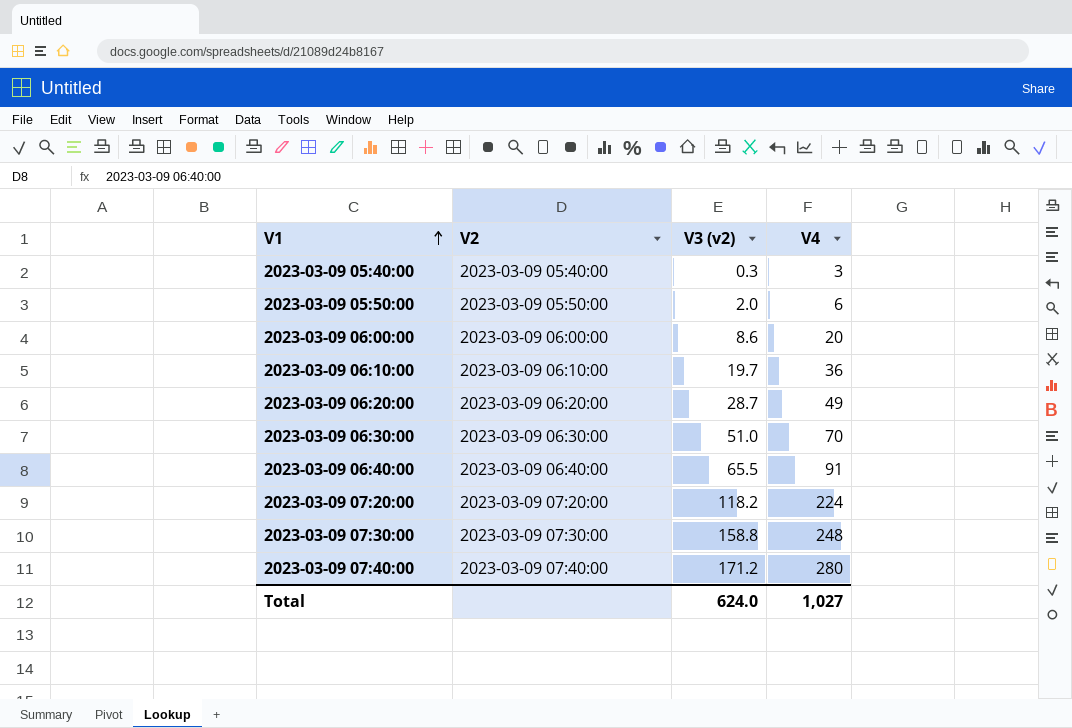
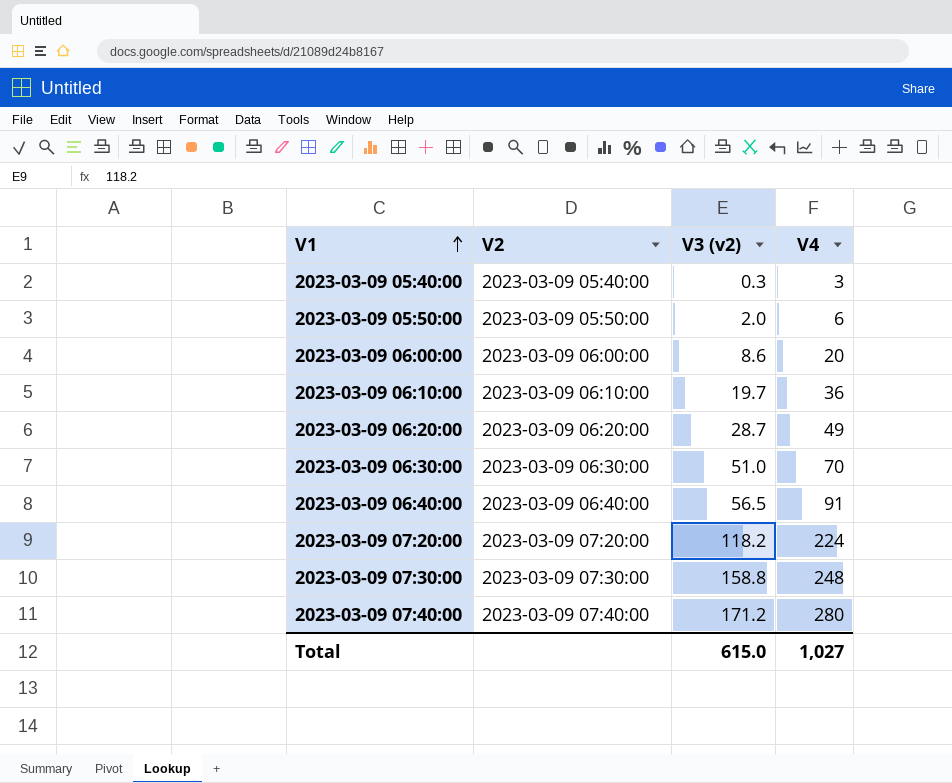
2023-03-09 06:40:00 | V3 (v2): 65.5 -> 56.5
Total | V3 (v2): 624.0 -> 615.0

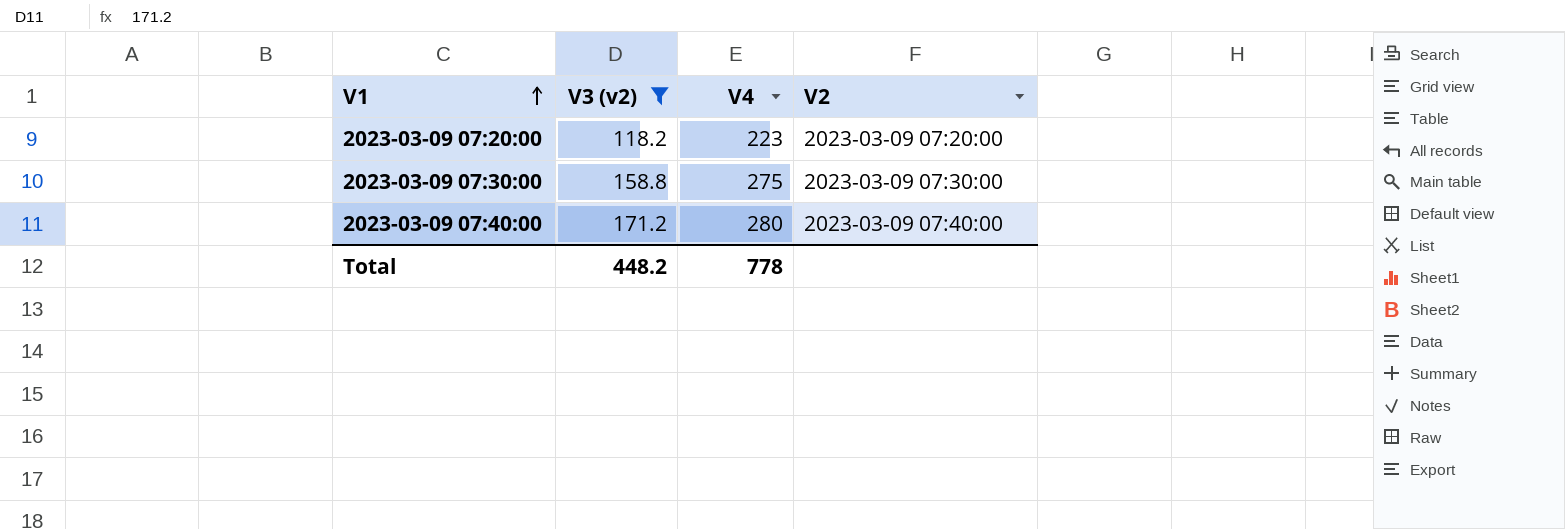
filter: none -> V3 (v2) >= 118.2
column V2 | position: 2 -> 4
2023-03-09 07:20:00 | V4: 224 -> 223
2023-03-09 07:30:00 | V4: 248 -> 275
Total | V3 (v2): 615.0 -> 448.2
Total | V4: 1,027 -> 778

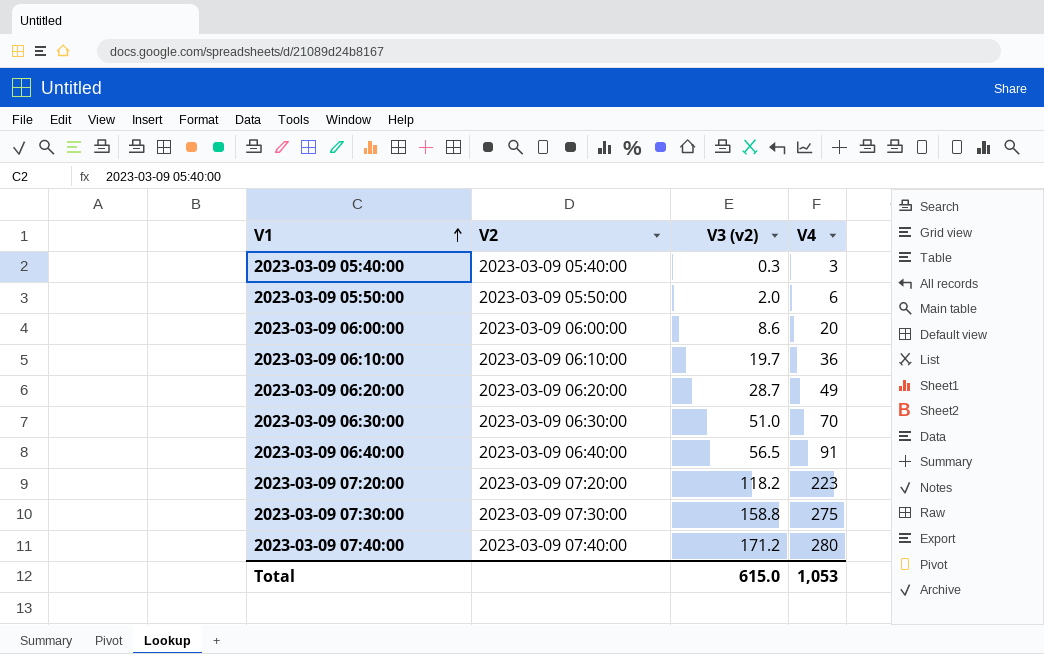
filter: V3 (v2) >= 118.2 -> none
column V2 | position: 4 -> 2
Total | V3 (v2): 448.2 -> 615.0
Total | V4: 778 -> 1,053

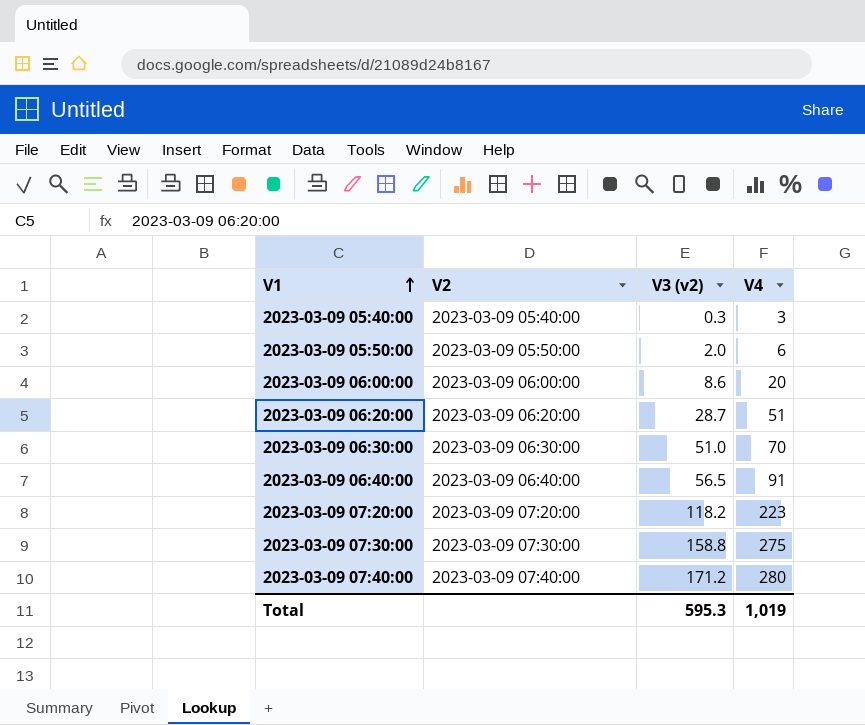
row 2023-03-09 06:10:00: 2023-03-09 06:10:00 | 19.7 | 36 -> none
2023-03-09 06:20:00 | V4: 49 -> 51
Total | V3 (v2): 615.0 -> 595.3
Total | V4: 1,053 -> 1,019

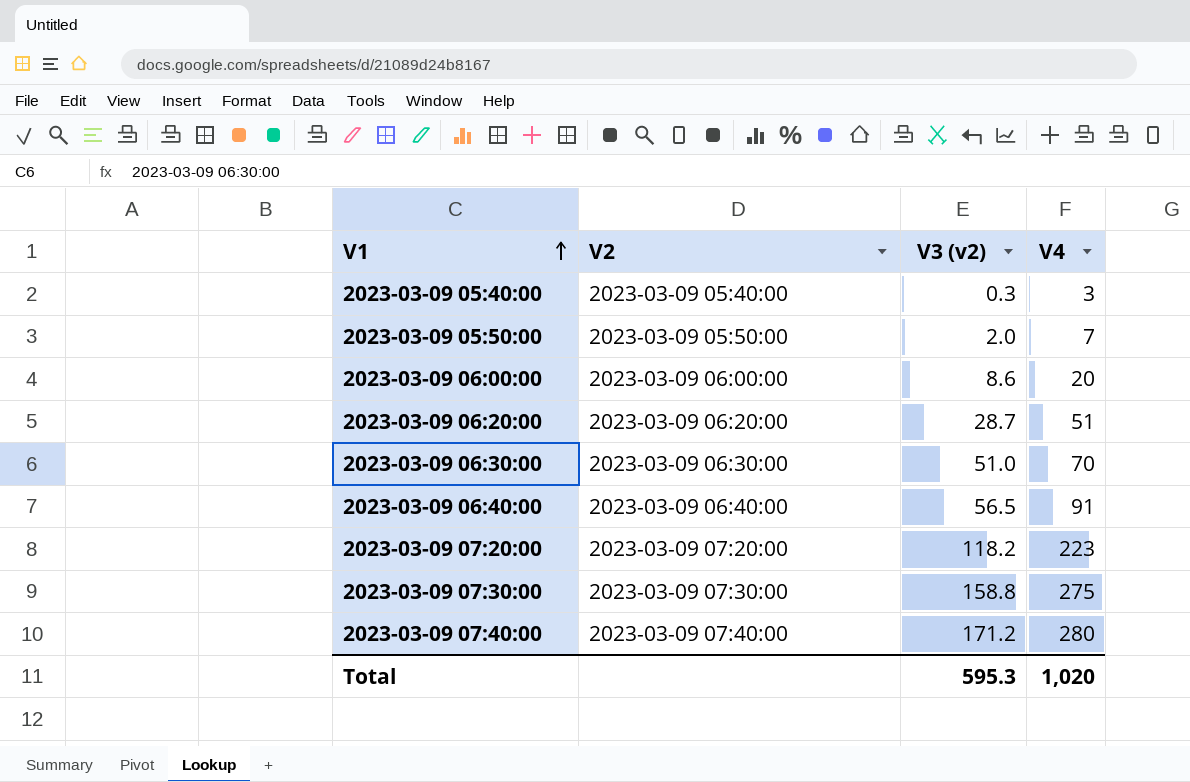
2023-03-09 05:50:00 | V4: 6 -> 7
Total | V4: 1,019 -> 1,020

